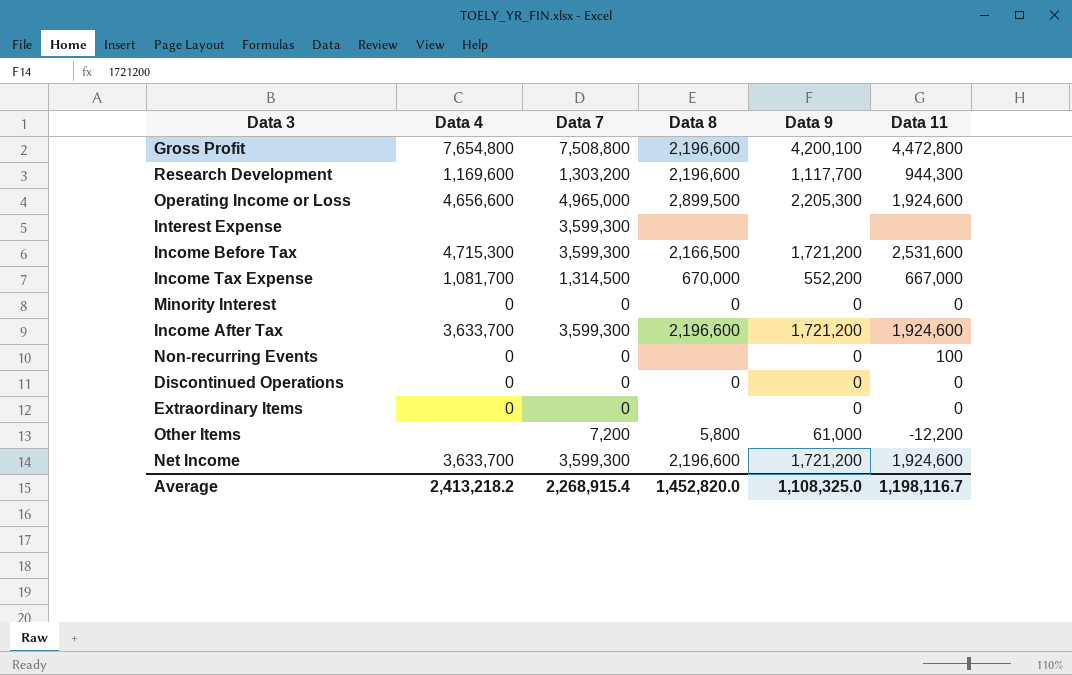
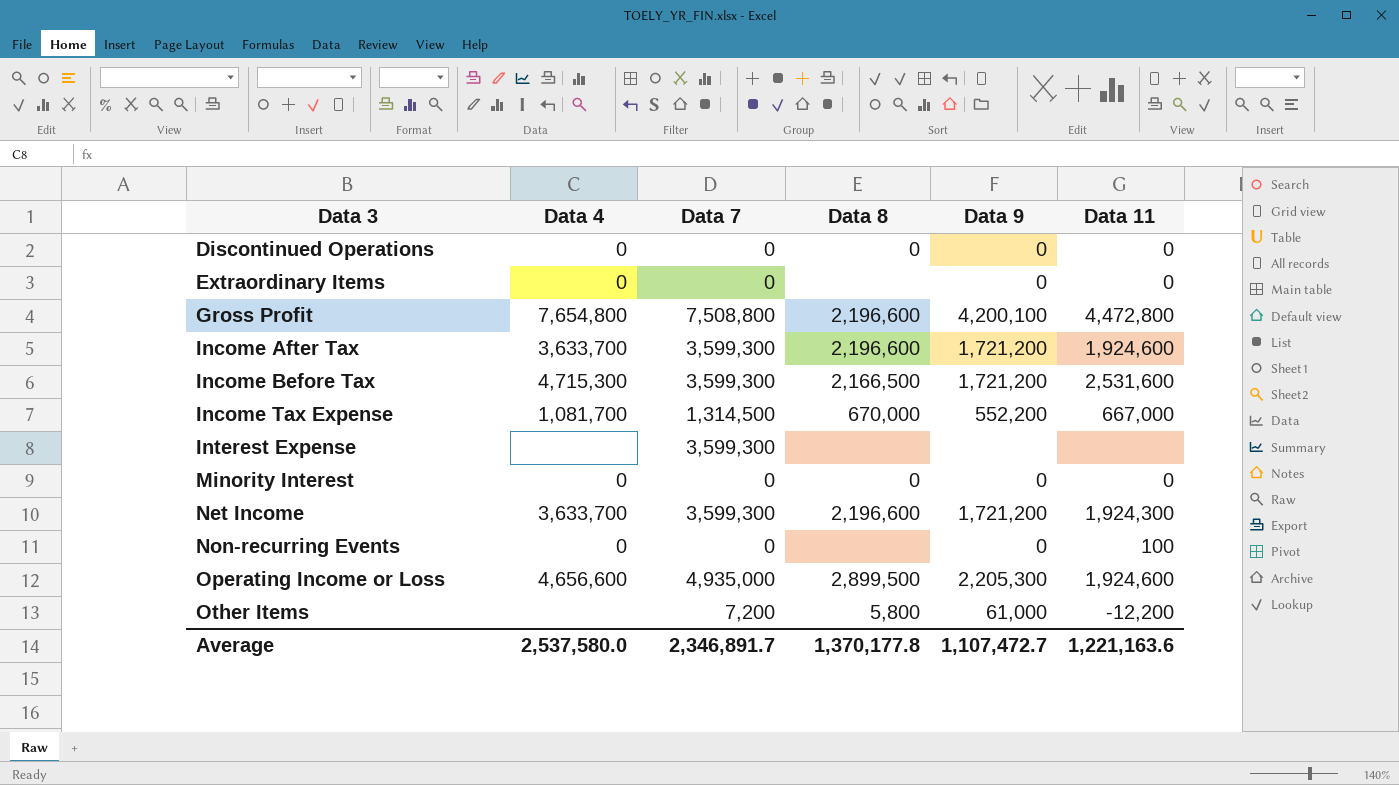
row order: none -> Data 3 ascending
row Research Development: 1,169,600 | 1,303,200 | 2,196,600 | 1,117,700 | 944,300 -> none
Net Income | Data 11: 1,924,600 -> 1,924,300
Operating Income or Loss | Data 7: 4,965,000 -> 4,935,000
Average | Data 4: 2,413,218.2 -> 2,537,580.0
Average | Data 7: 2,268,915.4 -> 2,346,891.7
Average | Data 8: 1,452,820.0 -> 1,370,177.8
Average | Data 9: 1,108,325.0 -> 1,107,472.7
Average | Data 11: 1,198,116.7 -> 1,221,163.6

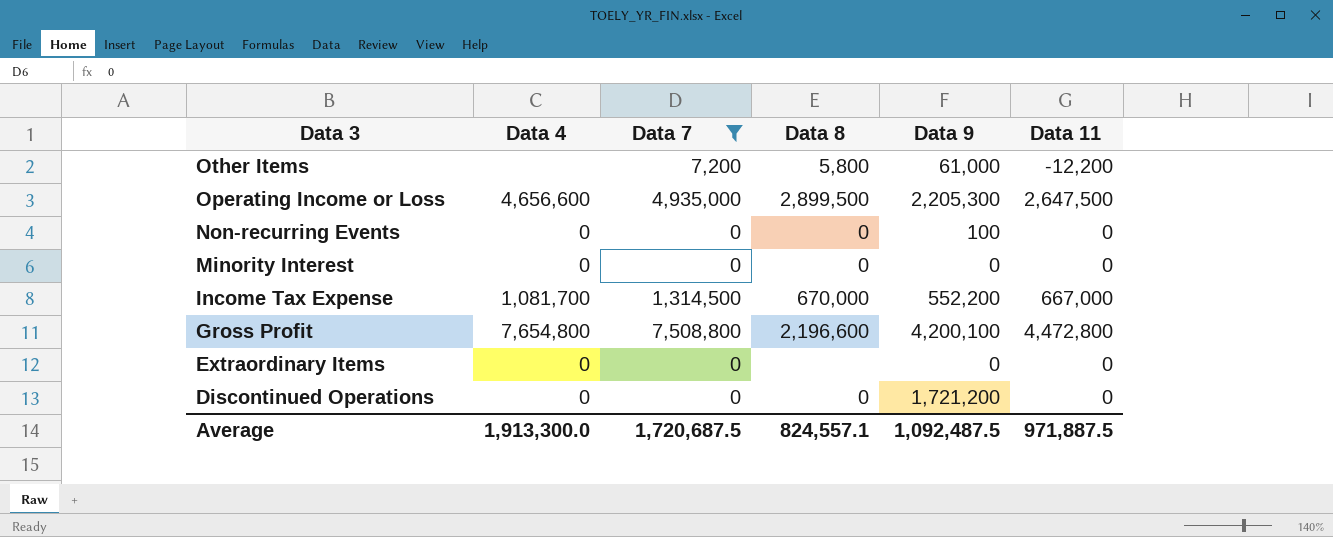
filter: none -> Data 7 != 3,599,300
row order: Data 3 ascending -> Data 3 descending
Operating Income or Loss | Data 11: 1,924,600 -> 2,647,500
Non-recurring Events | Data 8: none -> 0
Non-recurring Events | Data 9: 0 -> 100
Non-recurring Events | Data 11: 100 -> 0
Discontinued Operations | Data 9: 0 -> 1,721,200
Average | Data 4: 2,537,580.0 -> 1,913,300.0
Average | Data 7: 2,346,891.7 -> 1,720,687.5
Average | Data 8: 1,370,177.8 -> 824,557.1
Average | Data 9: 1,107,472.7 -> 1,092,487.5
Average | Data 11: 1,221,163.6 -> 971,887.5

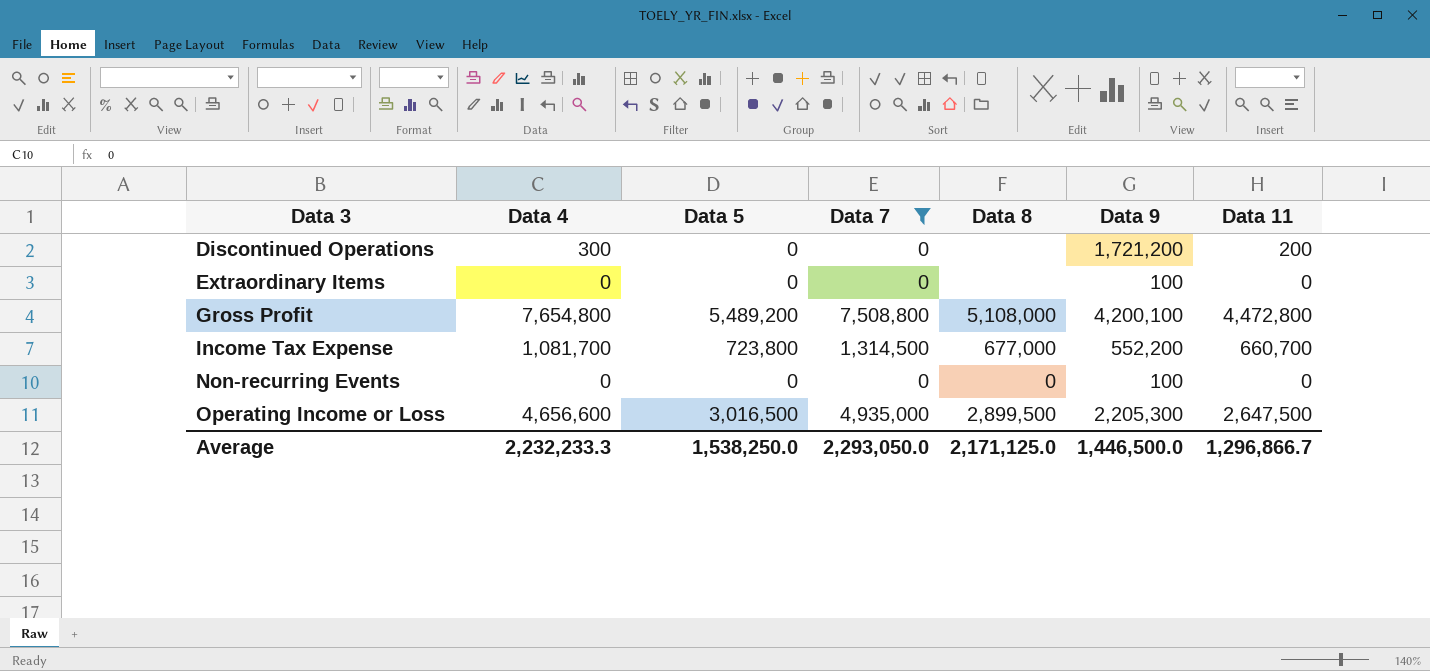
row order: Data 3 descending -> Data 3 ascending
column Data 5 | position: none -> 3
row Other Items: none | 7,200 | 5,800 | 61,000 | -12,200 -> none
row Minority Interest: 0 | 0 | 0 | 0 | 0 -> none
Discontinued Operations | Data 4: 0 -> 300
Discontinued Operations | Data 8: 0 -> none
Discontinued Operations | Data 11: 0 -> 200
Extraordinary Items | Data 9: 0 -> 100
Gross Profit | Data 8: 2,196,600 -> 5,108,000
Income Tax Expense | Data 8: 670,000 -> 677,000
Income Tax Expense | Data 11: 667,000 -> 660,700
Average | Data 4: 1,913,300.0 -> 2,232,233.3
Average | Data 7: 1,720,687.5 -> 2,293,050.0
Average | Data 8: 824,557.1 -> 2,171,125.0
Average | Data 9: 1,092,487.5 -> 1,446,500.0
Average | Data 11: 971,887.5 -> 1,296,866.7

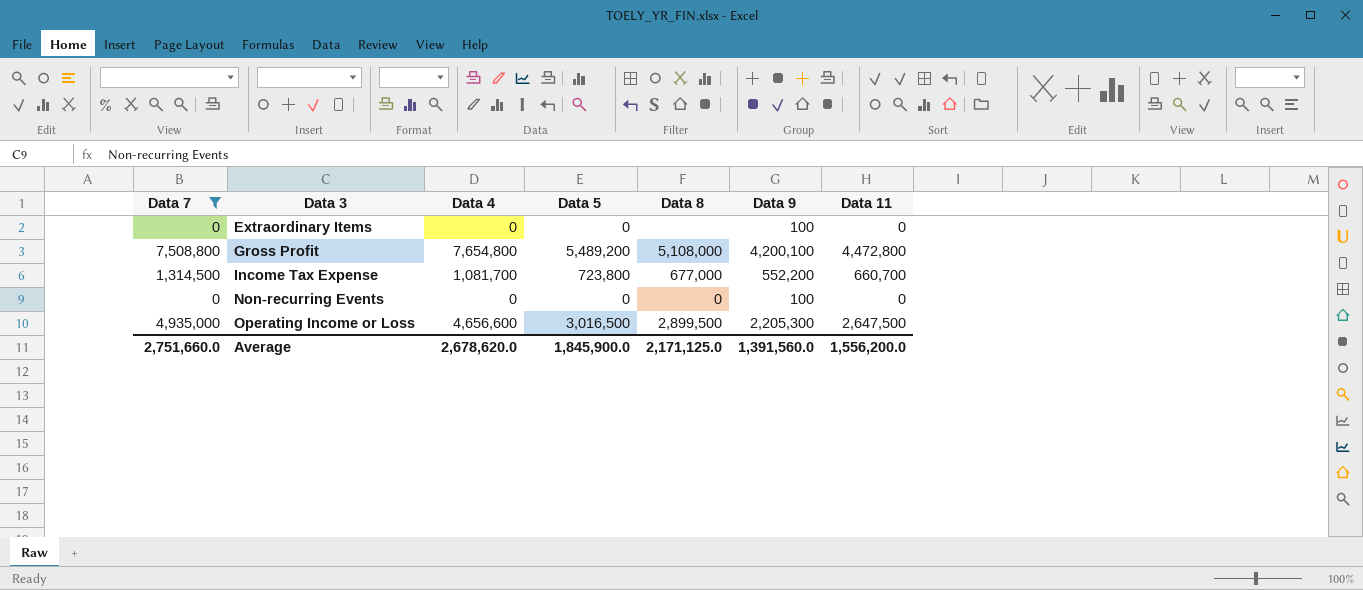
column Data 7 | position: 4 -> 1
row Discontinued Operations: 300 | 0 | 0 | none | 1,721,200 | 200 -> none
Average | Data 7: 2,293,050.0 -> 2,751,660.0
Average | Data 4: 2,232,233.3 -> 2,678,620.0
Average | Data 5: 1,538,250.0 -> 1,845,900.0
Average | Data 9: 1,446,500.0 -> 1,391,560.0
Average | Data 11: 1,296,866.7 -> 1,556,200.0

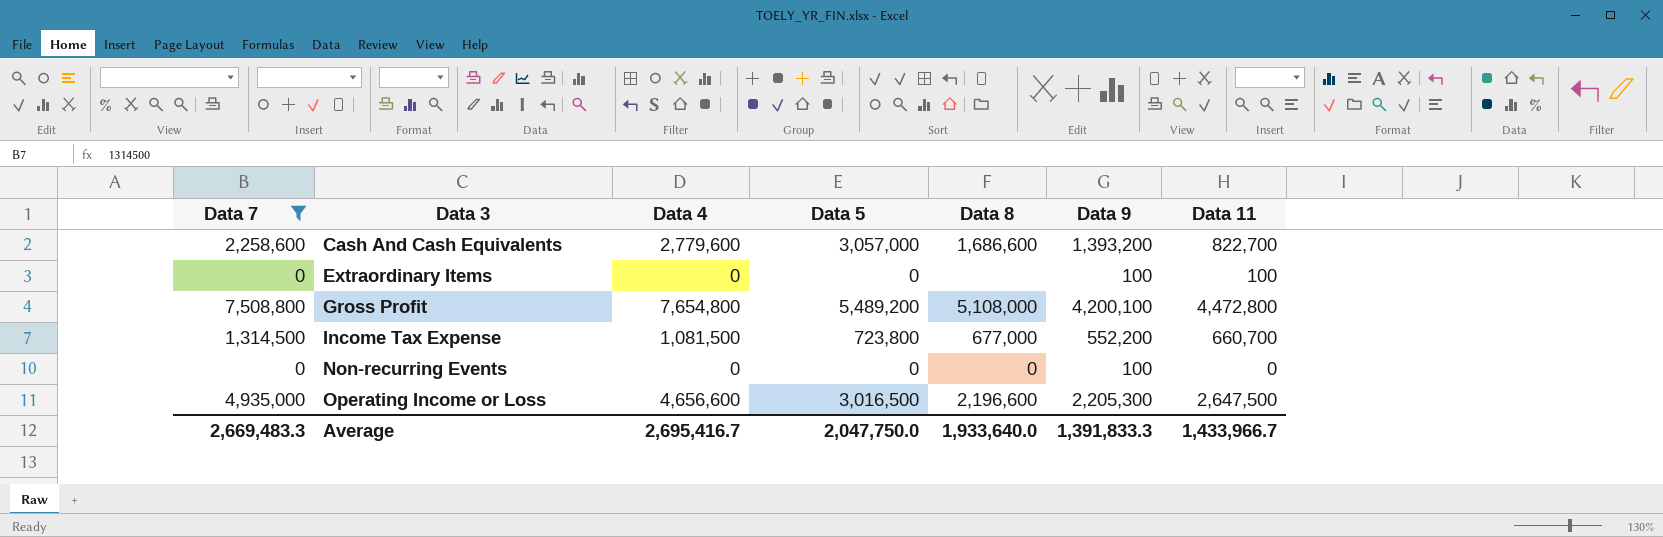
row Cash And Cash Equivalents: none -> 2,258,600 | 2,779,600 | 3,057,000 | 1,686,600 | 1,393,200 | 822,700
Extraordinary Items | Data 11: 0 -> 100
Income Tax Expense | Data 4: 1,081,700 -> 1,081,500
Operating Income or Loss | Data 8: 2,899,500 -> 2,196,600
Average | Data 7: 2,751,660.0 -> 2,669,483.3
Average | Data 4: 2,678,620.0 -> 2,695,416.7
Average | Data 5: 1,845,900.0 -> 2,047,750.0
Average | Data 8: 2,171,125.0 -> 1,933,640.0
Average | Data 9: 1,391,560.0 -> 1,391,833.3
Average | Data 11: 1,556,200.0 -> 1,433,966.7

